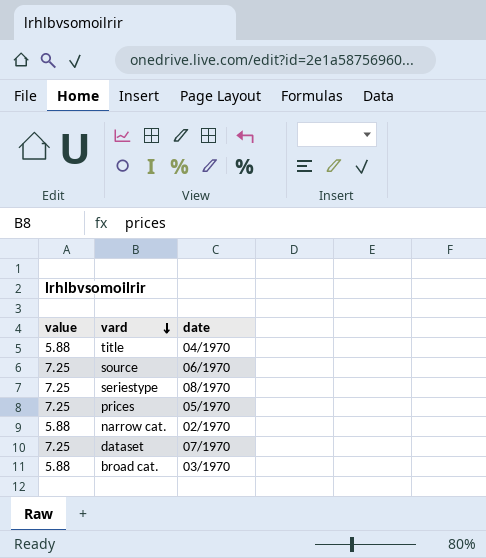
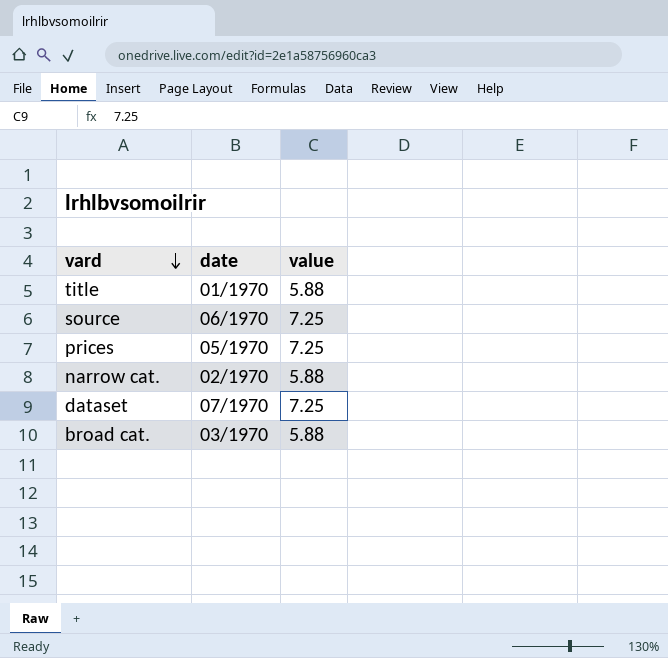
column value | position: 1 -> 3
row seriestype: 7.25 | 08/1970 -> none
title | date: 04/1970 -> 01/1970

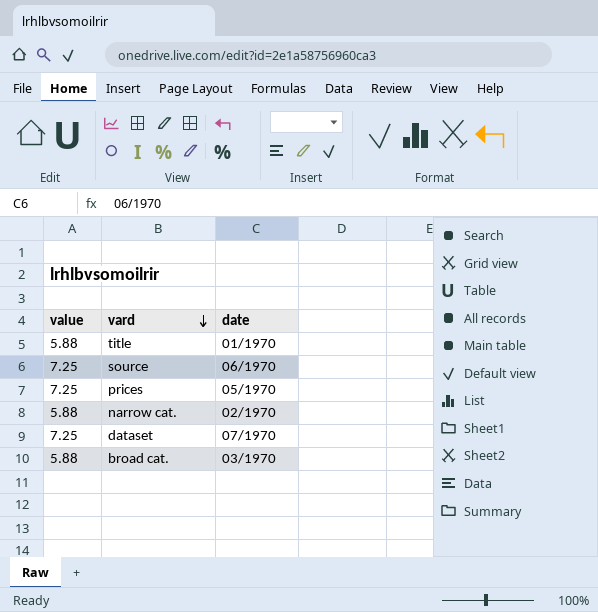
column value | position: 3 -> 1

